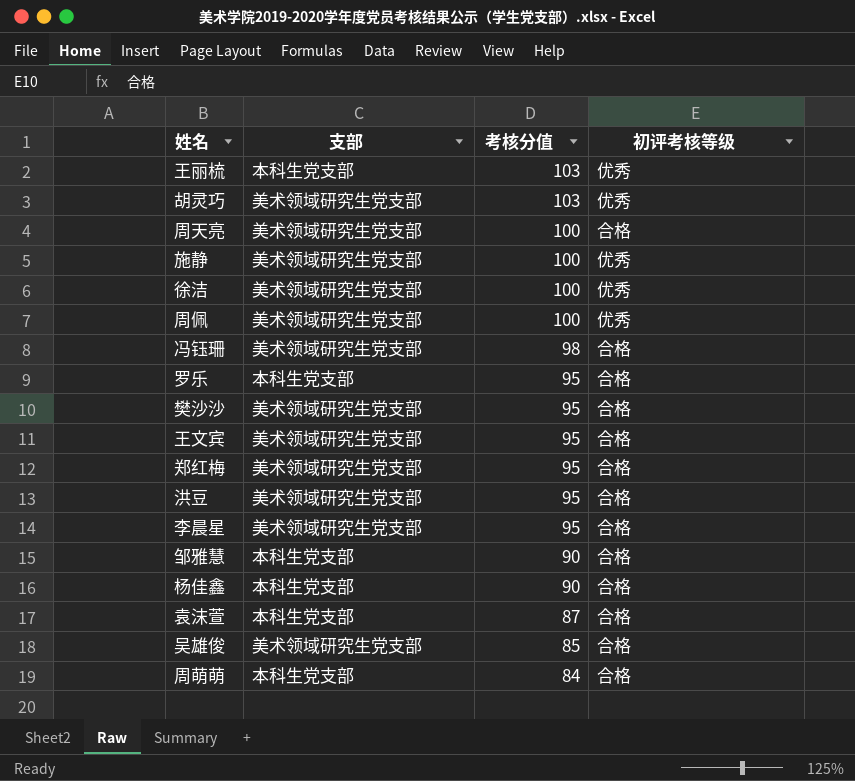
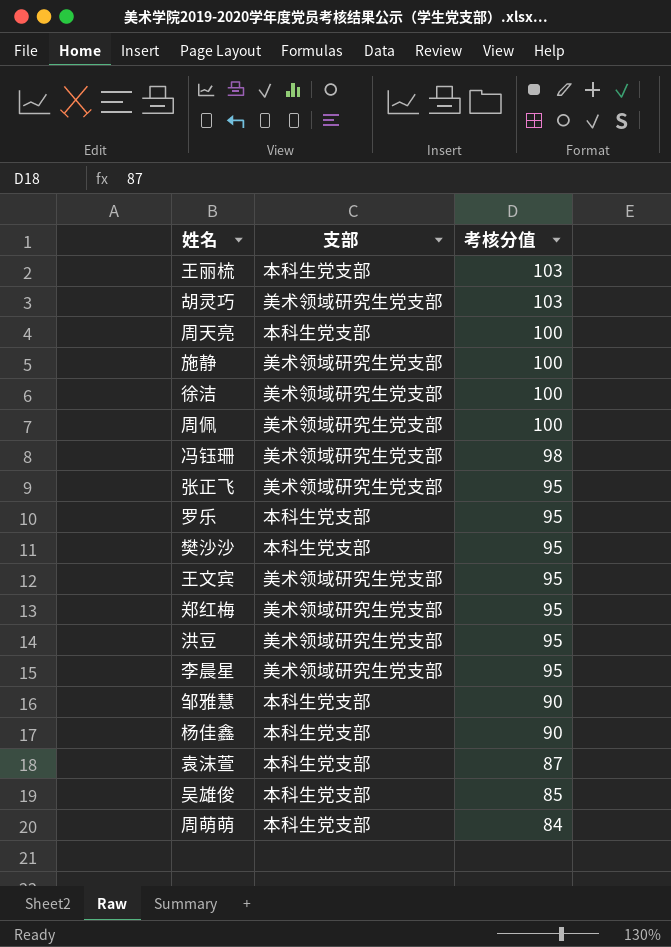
column 初评考核等级 | position: 4 -> none
周天亮 | 支部: 美术领域研究生党支部 -> 本科生党支部
row 张正飞: none -> 美术领域研究生党支部 | 95
樊沙沙 | 支部: 美术领域研究生党支部 -> 本科生党支部
吴雄俊 | 支部: 美术领域研究生党支部 -> 本科生党支部

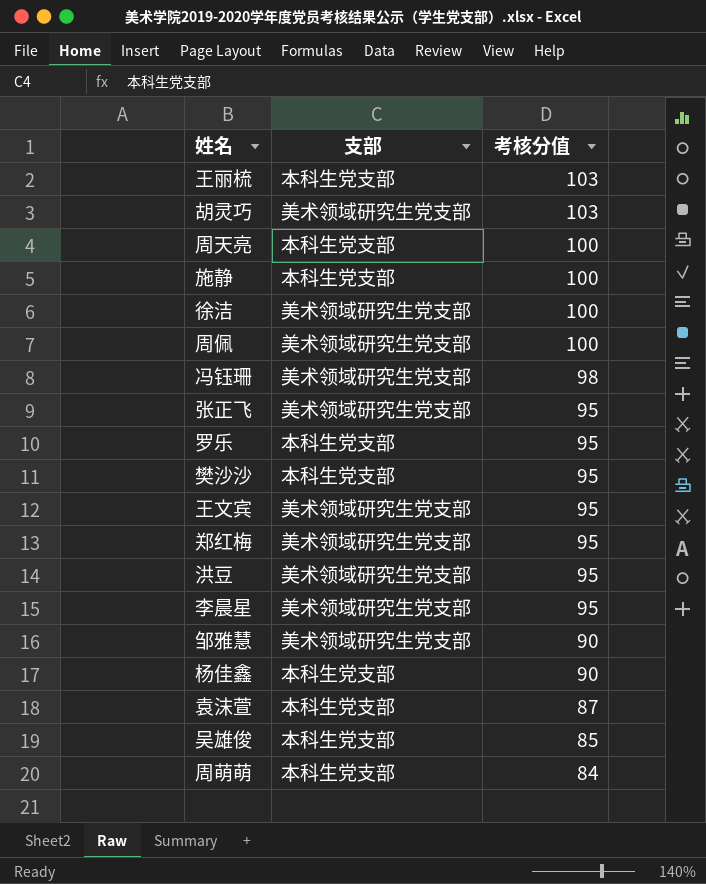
施静 | 支部: 美术领域研究生党支部 -> 本科生党支部
邹雅慧 | 支部: 本科生党支部 -> 美术领域研究生党支部

